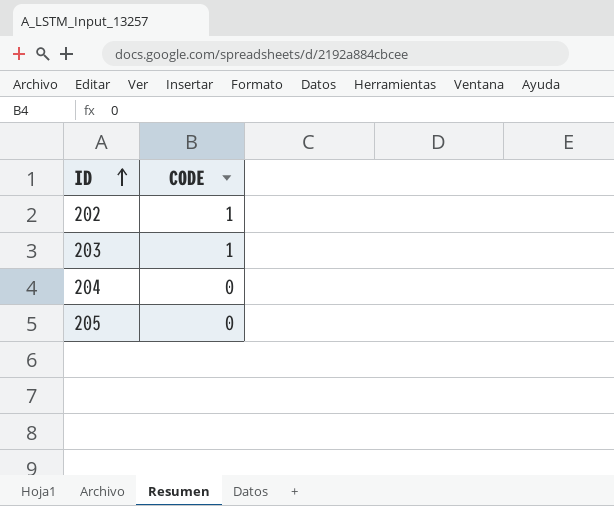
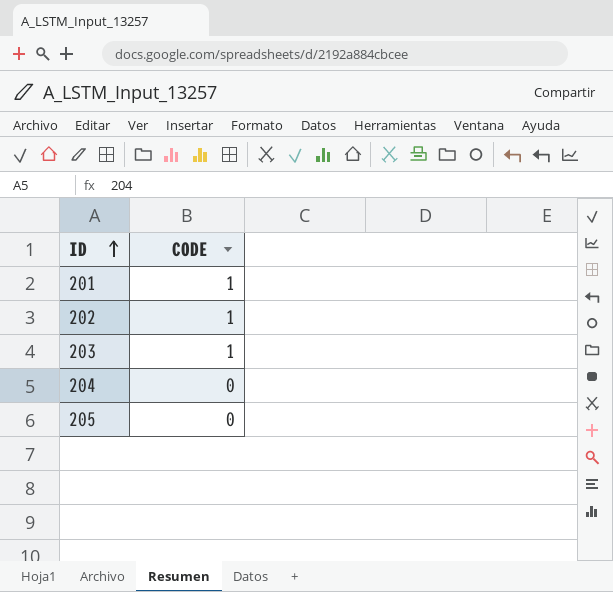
row 201: none -> 1

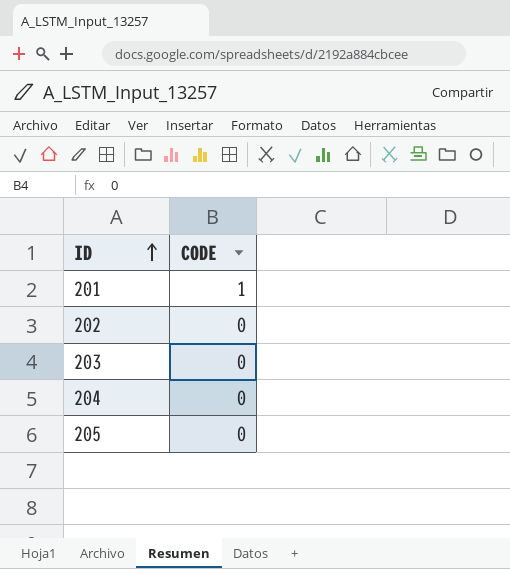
202 | CODE: 1 -> 0
203 | CODE: 1 -> 0

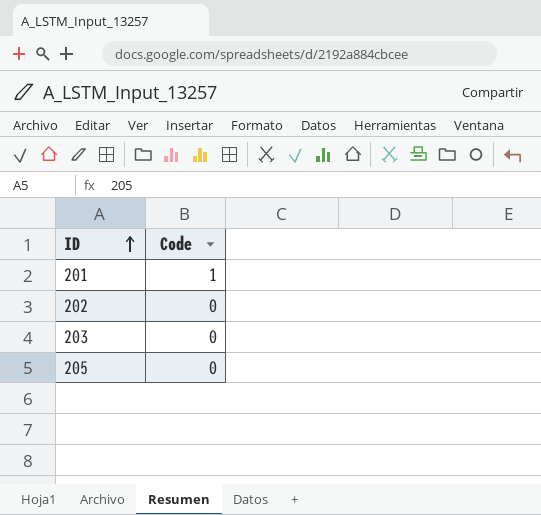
column name: CODE -> Code
row 204: 0 -> none

